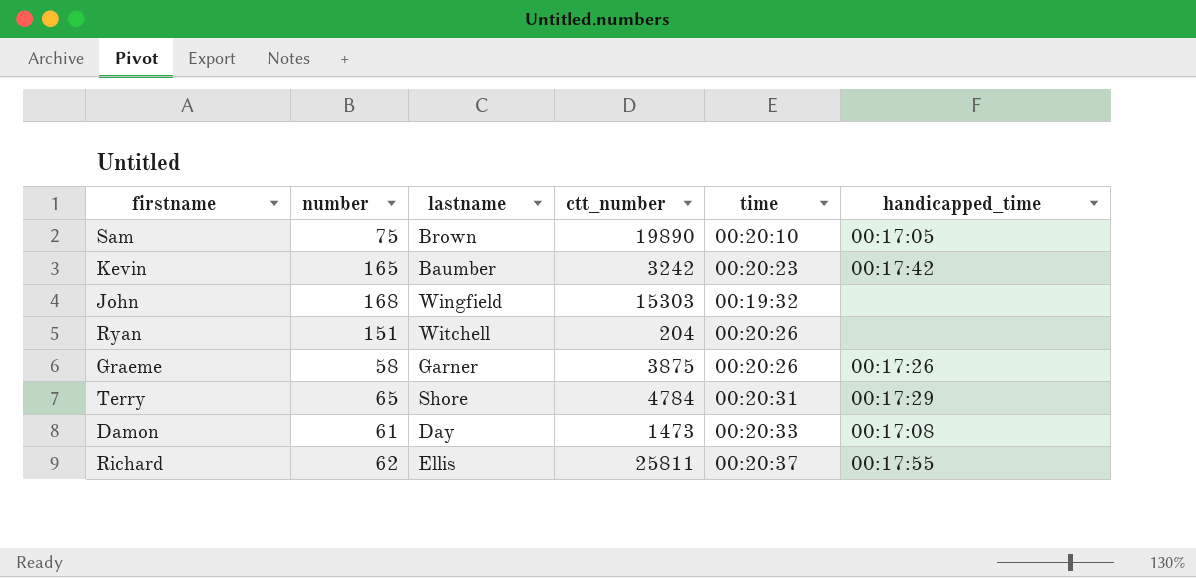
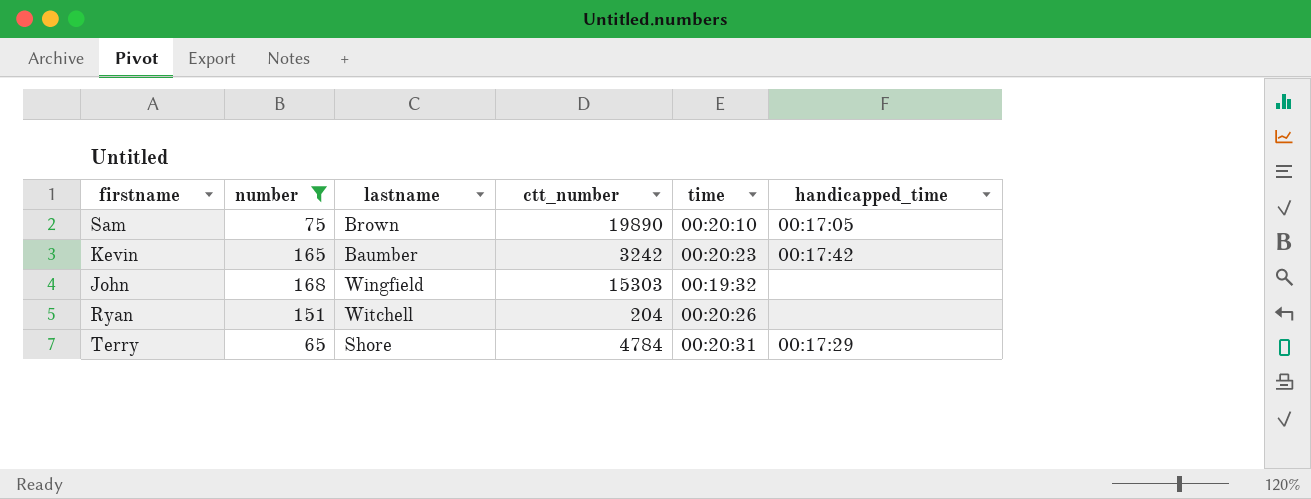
filter: none -> number >= 65

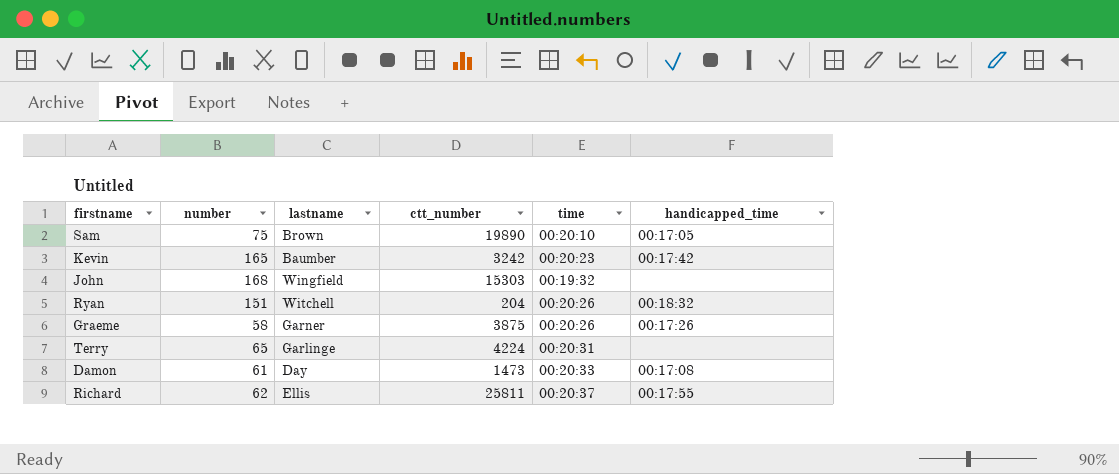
filter: number >= 65 -> none
Ryan | handicapped_time: none -> 00:18:32
Terry | lastname: Shore -> Garlinge
Terry | ctt_number: 4784 -> 4224
Terry | handicapped_time: 00:17:29 -> none

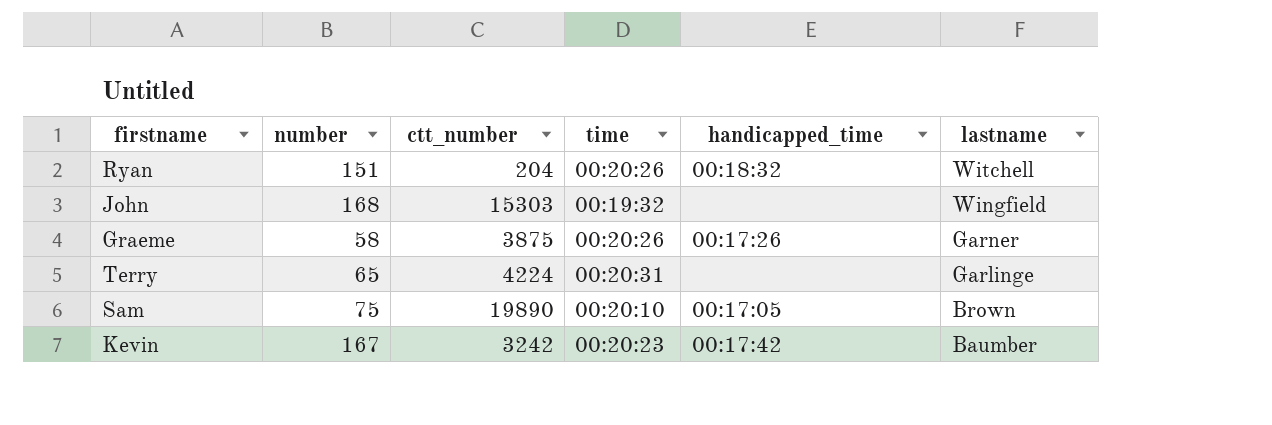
row order: none -> lastname descending
column lastname | position: 3 -> 6
row Damon: 61 | Day | 1473 | 00:20:33 | 00:17:08 -> none
row Richard: 62 | Ellis | 25811 | 00:20:37 | 00:17:55 -> none
Kevin | number: 165 -> 167

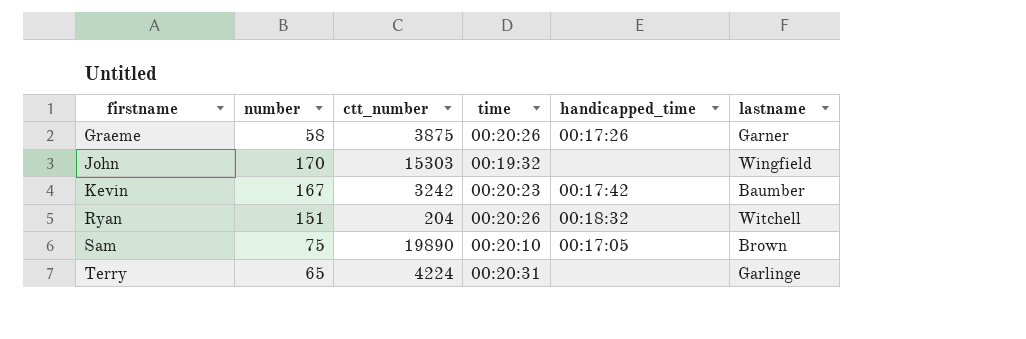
row order: lastname descending -> firstname ascending
John | number: 168 -> 170

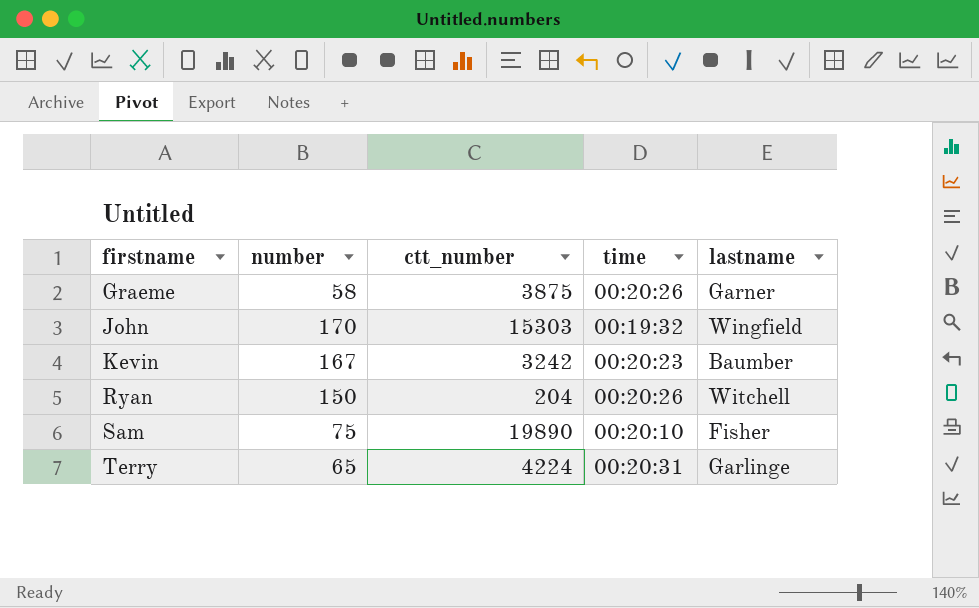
column handicapped_time | position: 5 -> none
Ryan | number: 151 -> 150
Sam | lastname: Brown -> Fisher

